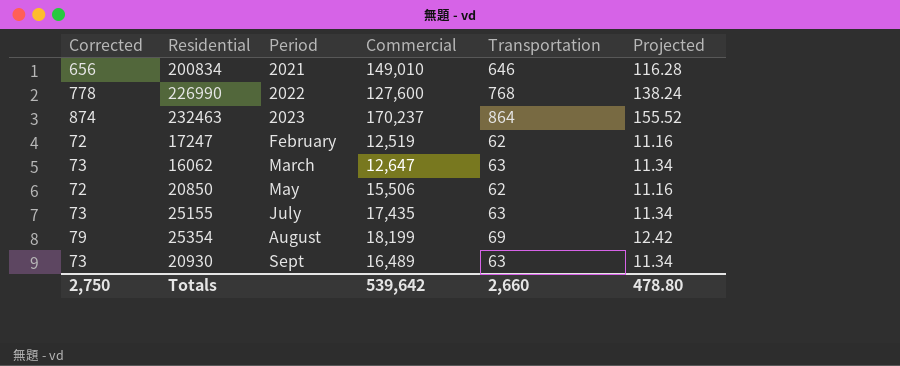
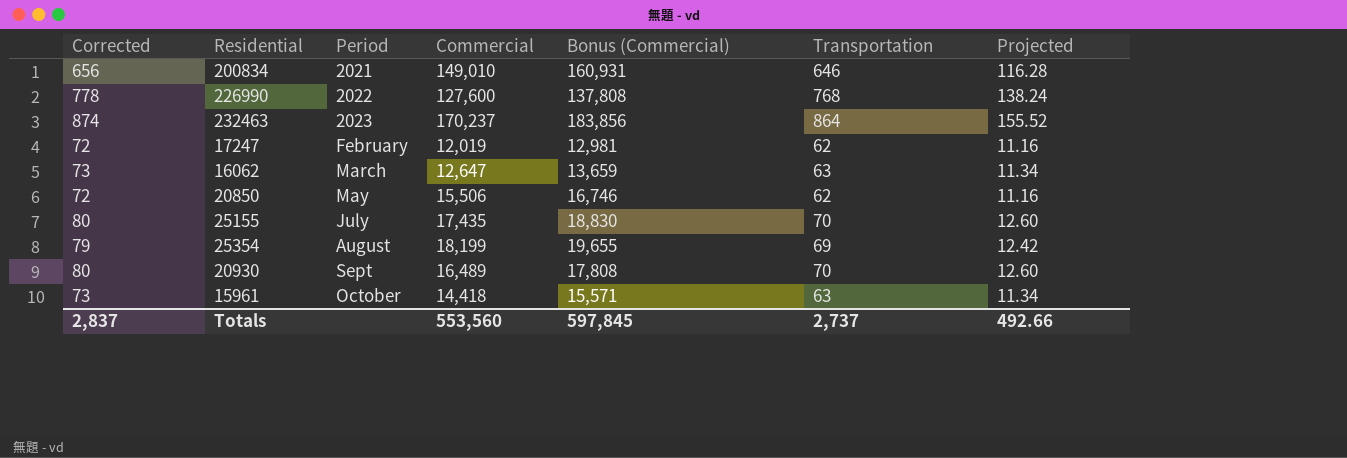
column Bonus (Commercial) | formula: none -> [Commercial] * 1.08
17247 | Commercial: 12,519 -> 12,019
25155 | Corrected: 73 -> 80
25155 | Transportation: 63 -> 70
25155 | Projected: 11.34 -> 12.60
20930 | Corrected: 73 -> 80
20930 | Transportation: 63 -> 70
20930 | Projected: 11.34 -> 12.60
row 15961: none -> 73 | October | 14,418 | 15,571 | 63 | 11.34
Totals | Corrected: 2,750 -> 2,837
Totals | Commercial: 539,642 -> 553,560
Totals | Transportation: 2,660 -> 2,737
Totals | Projected: 478.80 -> 492.66

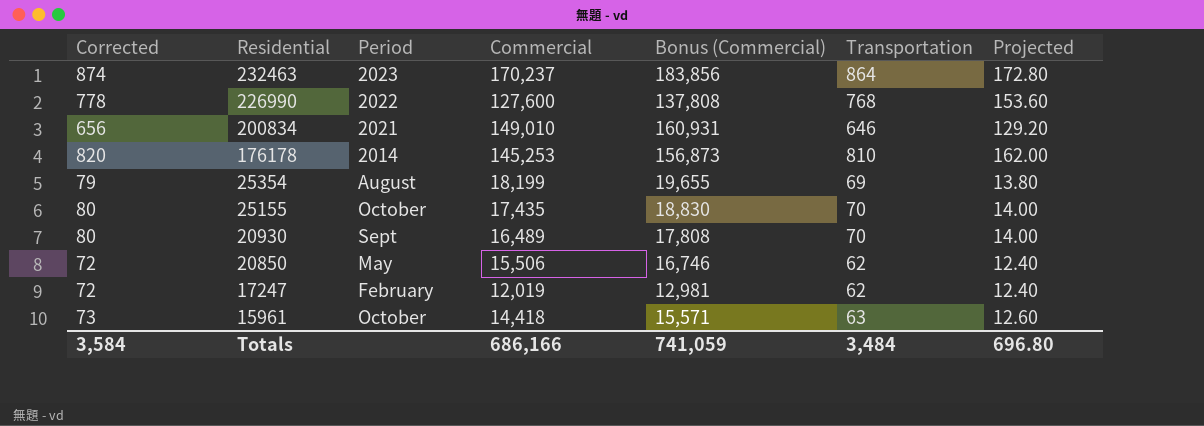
row order: none -> Residential descending
column Projected | formula: [Transportation] * 0.18 -> [Transportation] * 0.2
row 16062: 73 | March | 12,647 | 13,659 | 63 | 11.34 -> none
row 176178: none -> 820 | 2014 | 145,253 | 156,873 | 810 | 162.00
25155 | Period: July -> October
Totals | Corrected: 2,837 -> 3,584
Totals | Commercial: 553,560 -> 686,166
Totals | Bonus (Commercial): 597,845 -> 741,059
Totals | Transportation: 2,737 -> 3,484
Totals | Projected: 492.66 -> 696.80

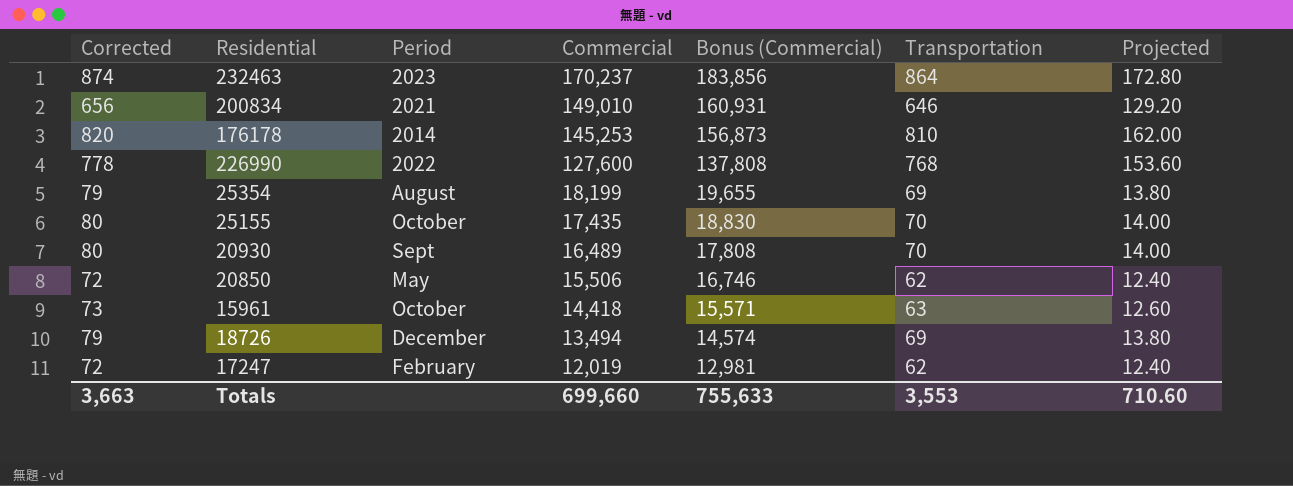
row order: Residential descending -> Commercial descending
row 18726: none -> 79 | December | 13,494 | 14,574 | 69 | 13.80
Totals | Corrected: 3,584 -> 3,663
Totals | Commercial: 686,166 -> 699,660
Totals | Bonus (Commercial): 741,059 -> 755,633
Totals | Transportation: 3,484 -> 3,553
Totals | Projected: 696.80 -> 710.60

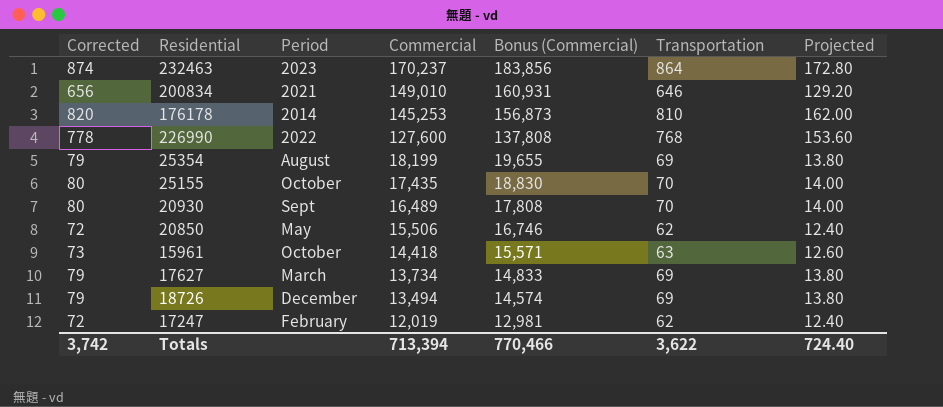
row 17627: none -> 79 | March | 13,734 | 14,833 | 69 | 13.80
Totals | Corrected: 3,663 -> 3,742
Totals | Commercial: 699,660 -> 713,394
Totals | Bonus (Commercial): 755,633 -> 770,466
Totals | Transportation: 3,553 -> 3,622
Totals | Projected: 710.60 -> 724.40

